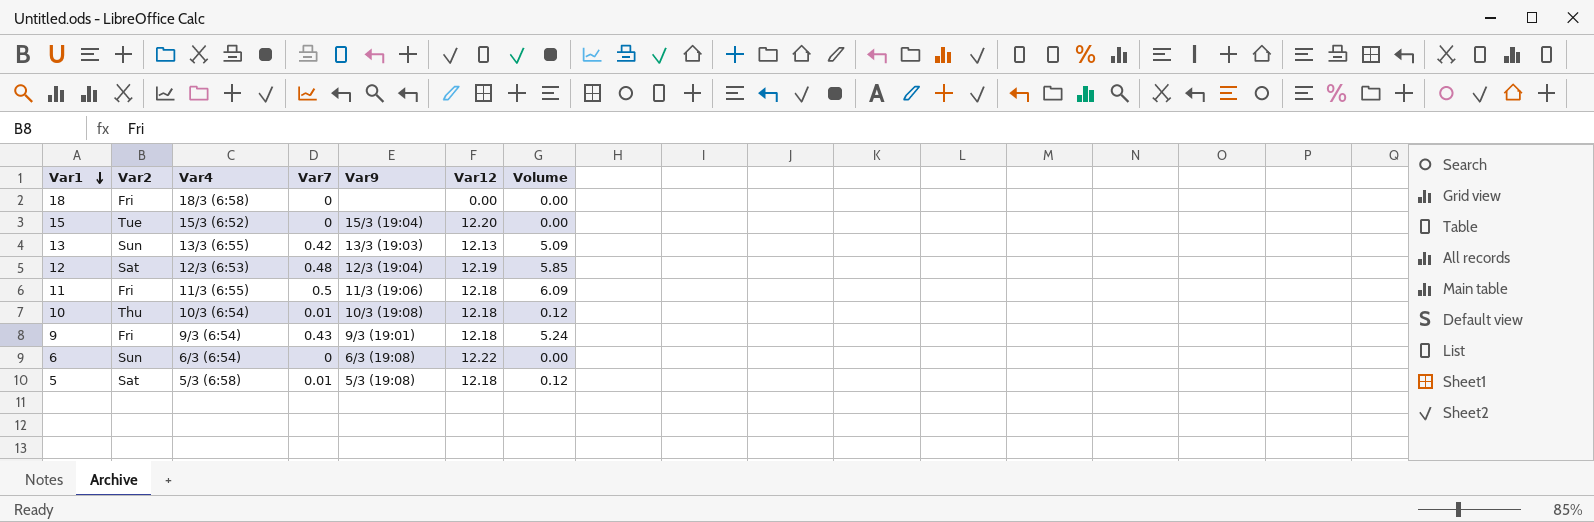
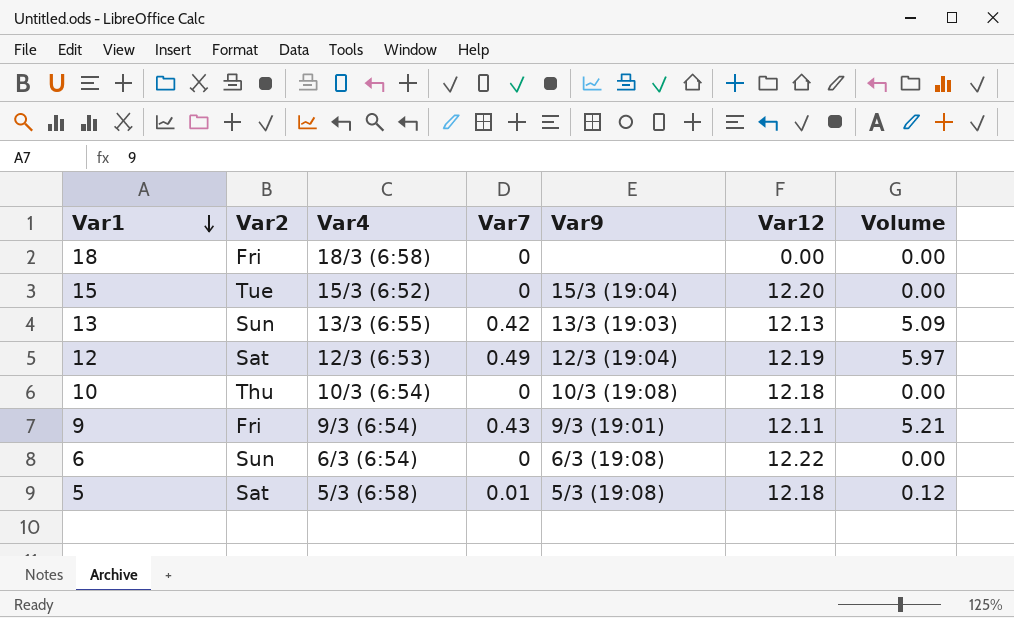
row 11: Fri | 11/3 (6:55) | 0.5 | 11/3 (19:06) | 12.18 | 6.09 -> none
12 | Var7: 0.48 -> 0.49
12 | Volume: 5.85 -> 5.97
10 | Var7: 0.01 -> 0
10 | Volume: 0.12 -> 0.00
9 | Var12: 12.18 -> 12.11
9 | Volume: 5.24 -> 5.21

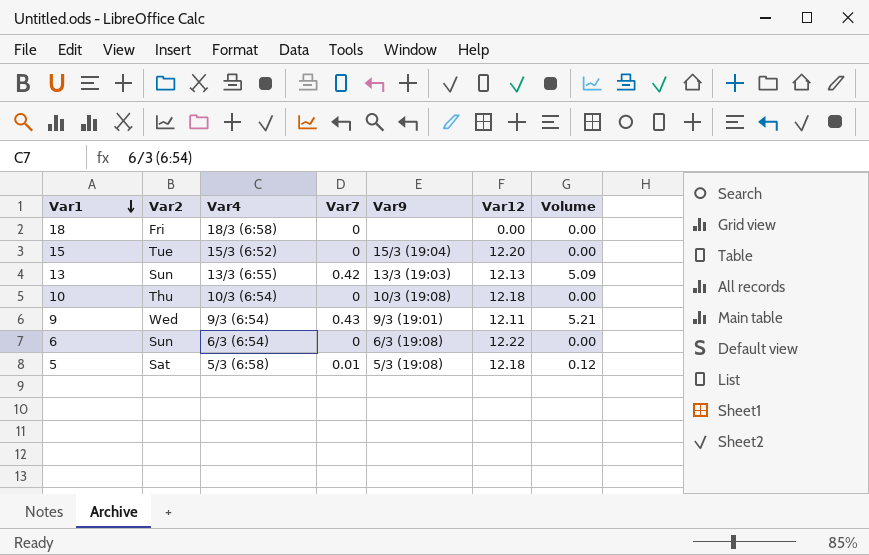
row 12: Sat | 12/3 (6:53) | 0.49 | 12/3 (19:04) | 12.19 | 5.97 -> none
9 | Var2: Fri -> Wed

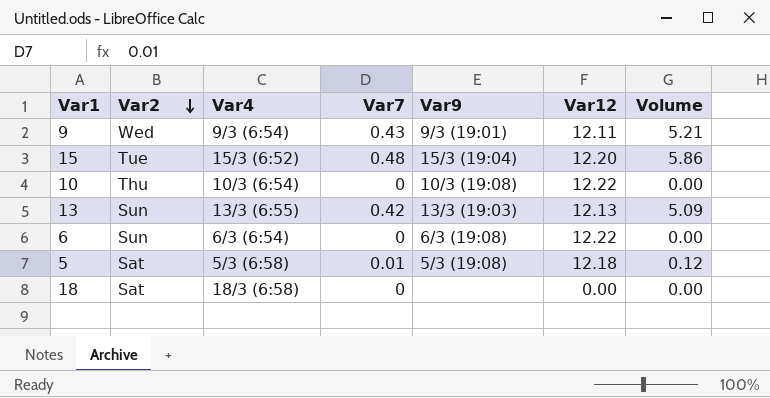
row order: Var1 descending -> Var2 descending
15 | Var7: 0 -> 0.48
15 | Volume: 0.00 -> 5.86
10 | Var12: 12.18 -> 12.22
18 | Var2: Fri -> Sat

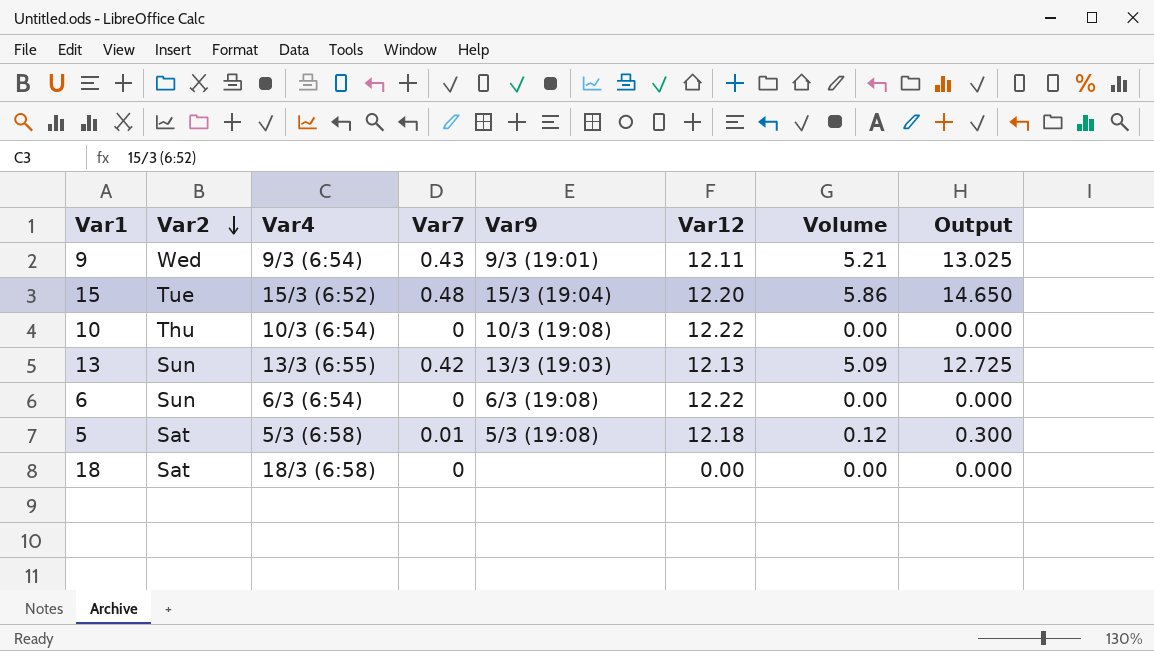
column Output | formula: none -> [Volume] * 2.5

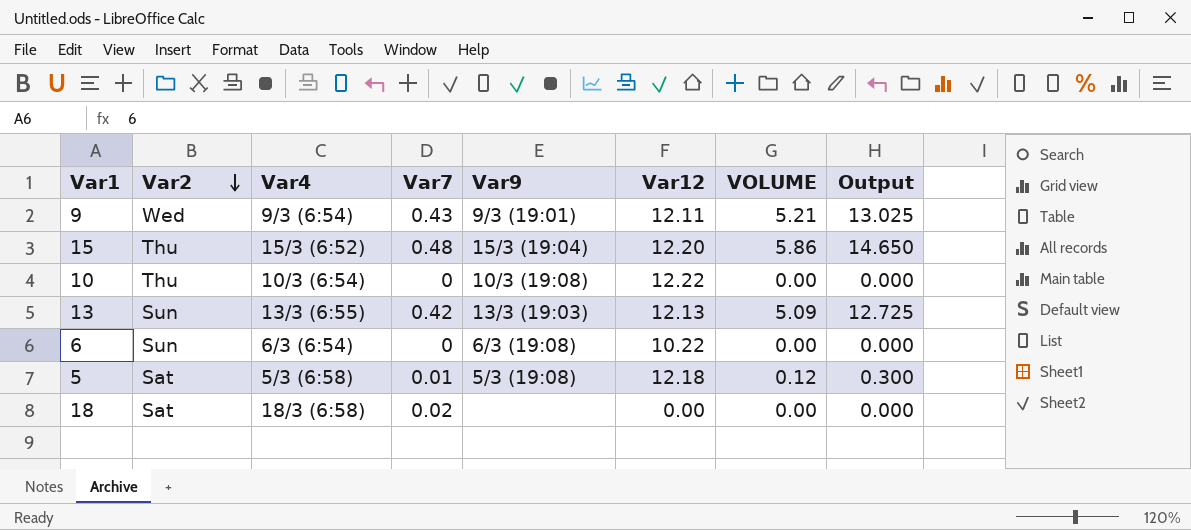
column name: Volume -> VOLUME
15 | Var2: Tue -> Thu
6 | Var12: 12.22 -> 10.22
18 | Var7: 0 -> 0.02

